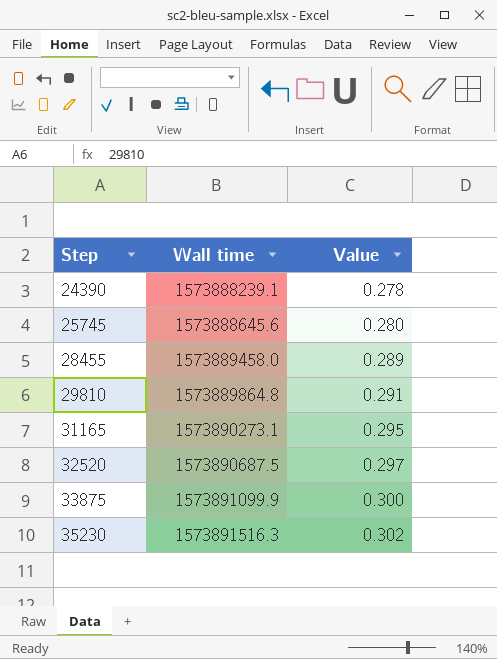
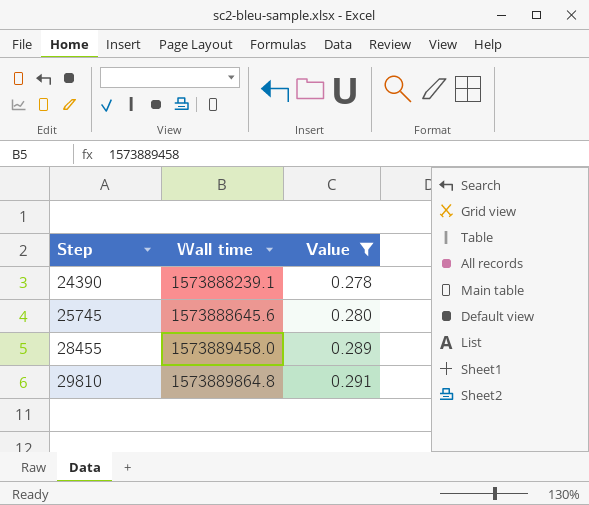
filter: none -> Value <= 0.291

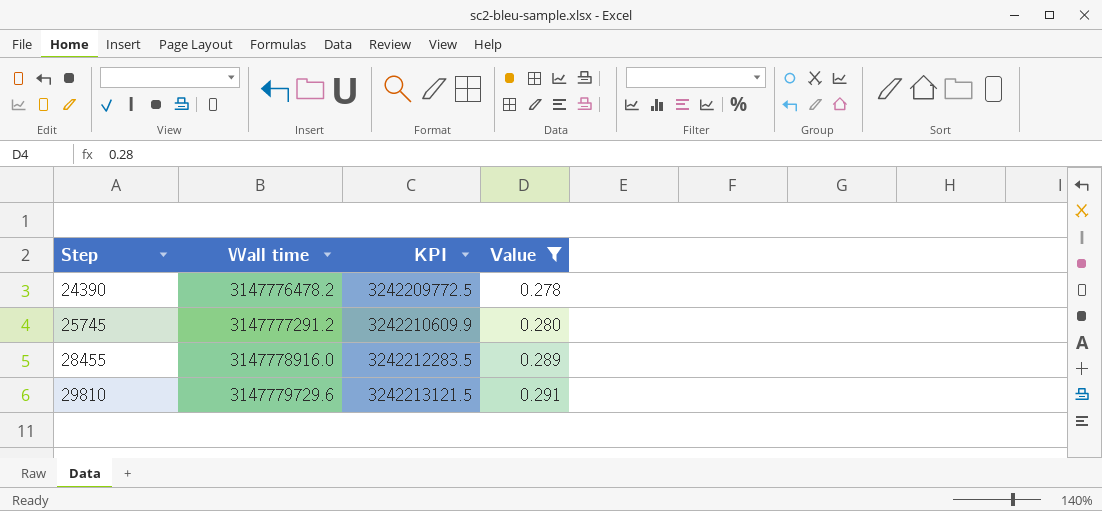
column KPI | formula: none -> [Wall time] * 1.03
24390 | Wall time: 1573888239.1 -> 3147776478.2
25745 | Wall time: 1573888645.6 -> 3147777291.2
28455 | Wall time: 1573889458.0 -> 3147778916.0
29810 | Wall time: 1573889864.8 -> 3147779729.6

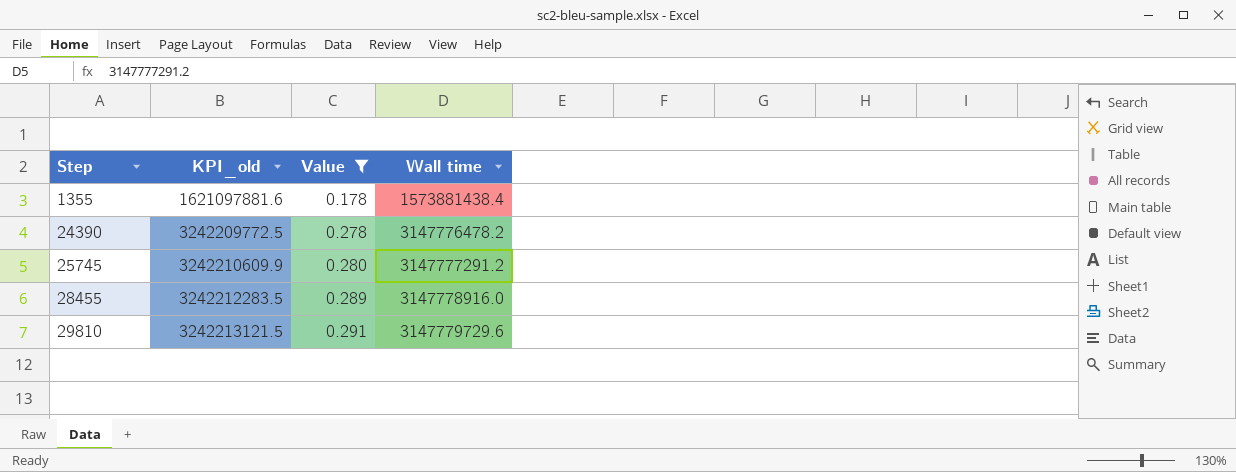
column name: KPI -> KPI_old
column Wall time | position: 2 -> 4
row 1355: none -> 1621097881.6 | 0.178 | 1573881438.4

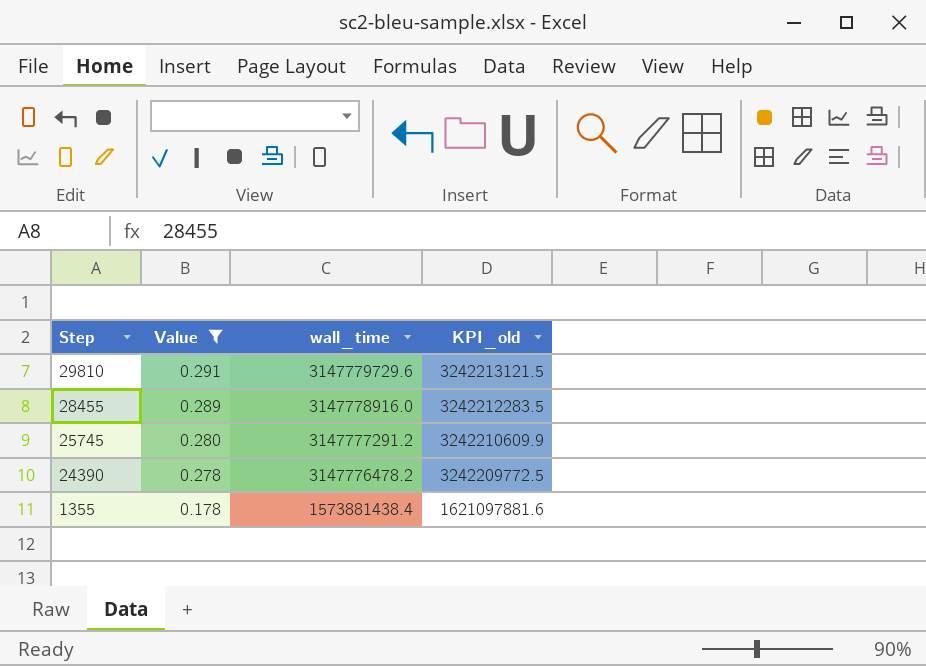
row order: Step ascending -> Step descending
column name: Wall time -> wall_time
column KPI_old | position: 2 -> 4

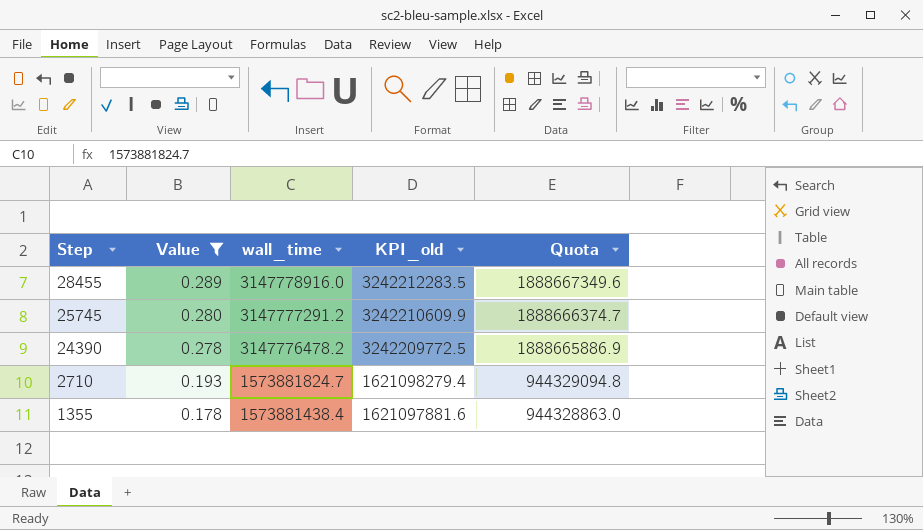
column Quota | formula: none -> [wall_time] * 0.6
row 29810: 0.291 | 3147779729.6 | 3242213121.5 -> none
row 2710: none -> 0.193 | 1573881824.7 | 1621098279.4 | 944329094.8

